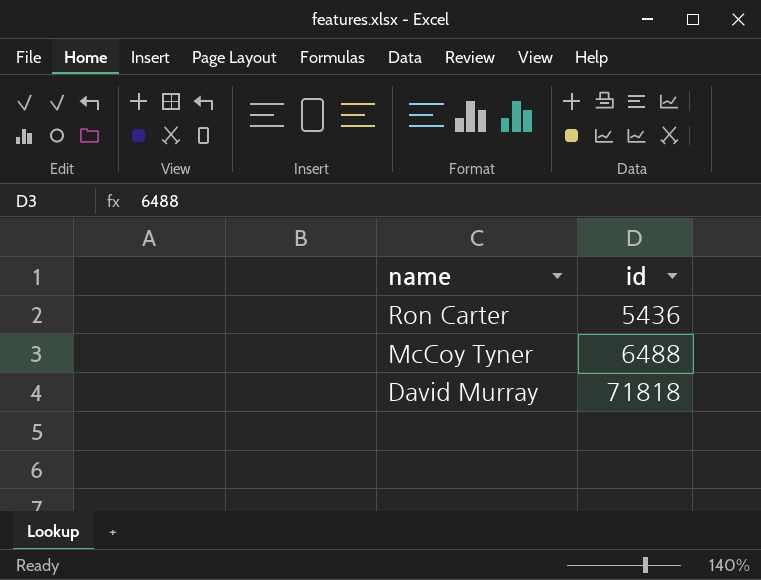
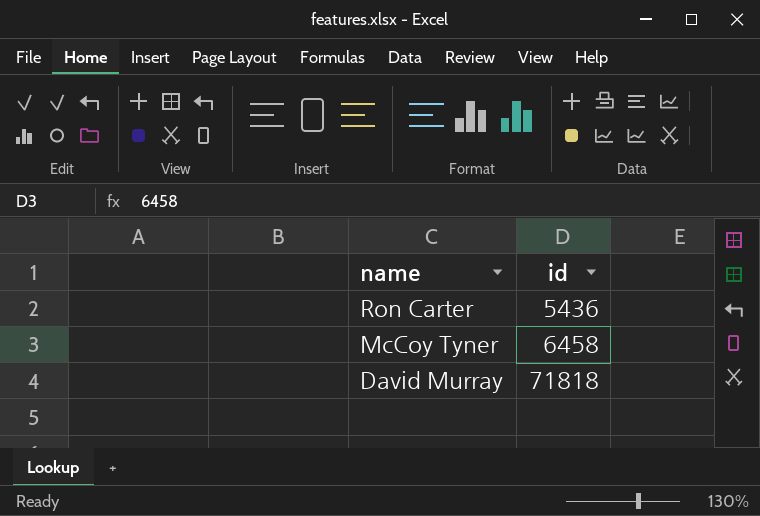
McCoy Tyner | id: 6488 -> 6458

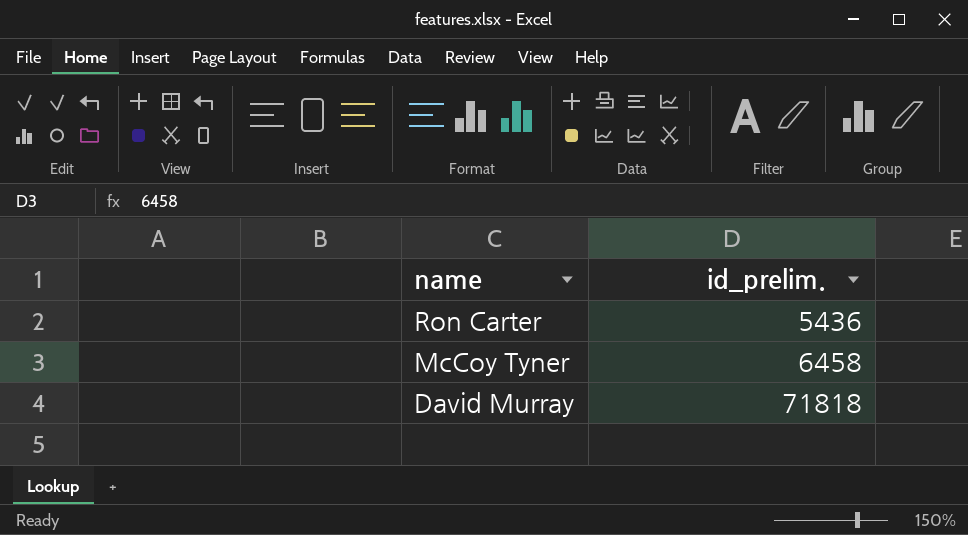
column name: id -> id_prelim.

